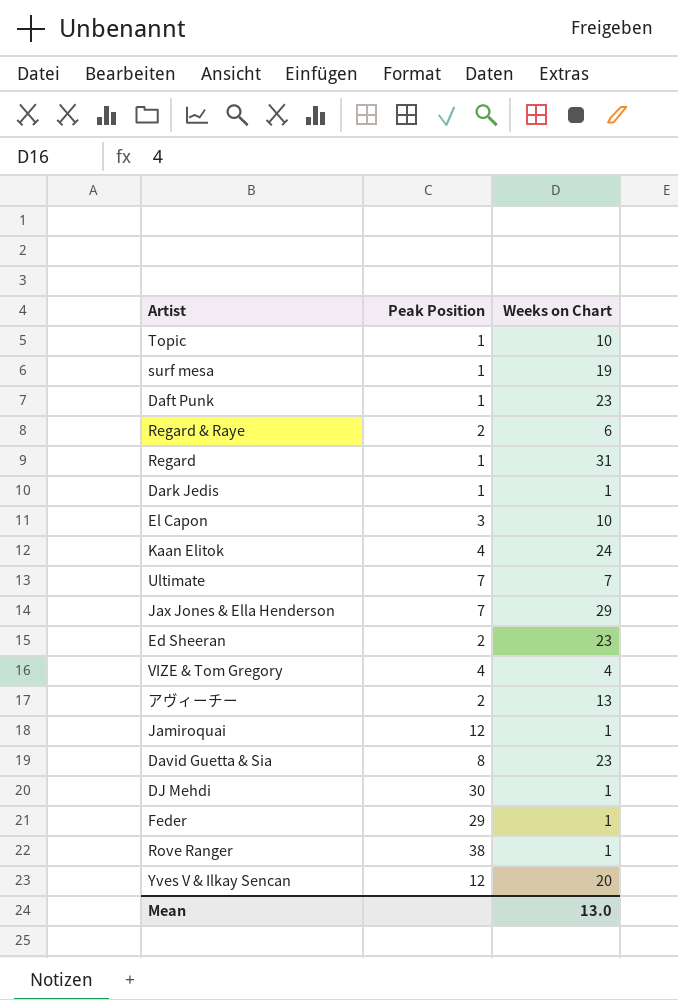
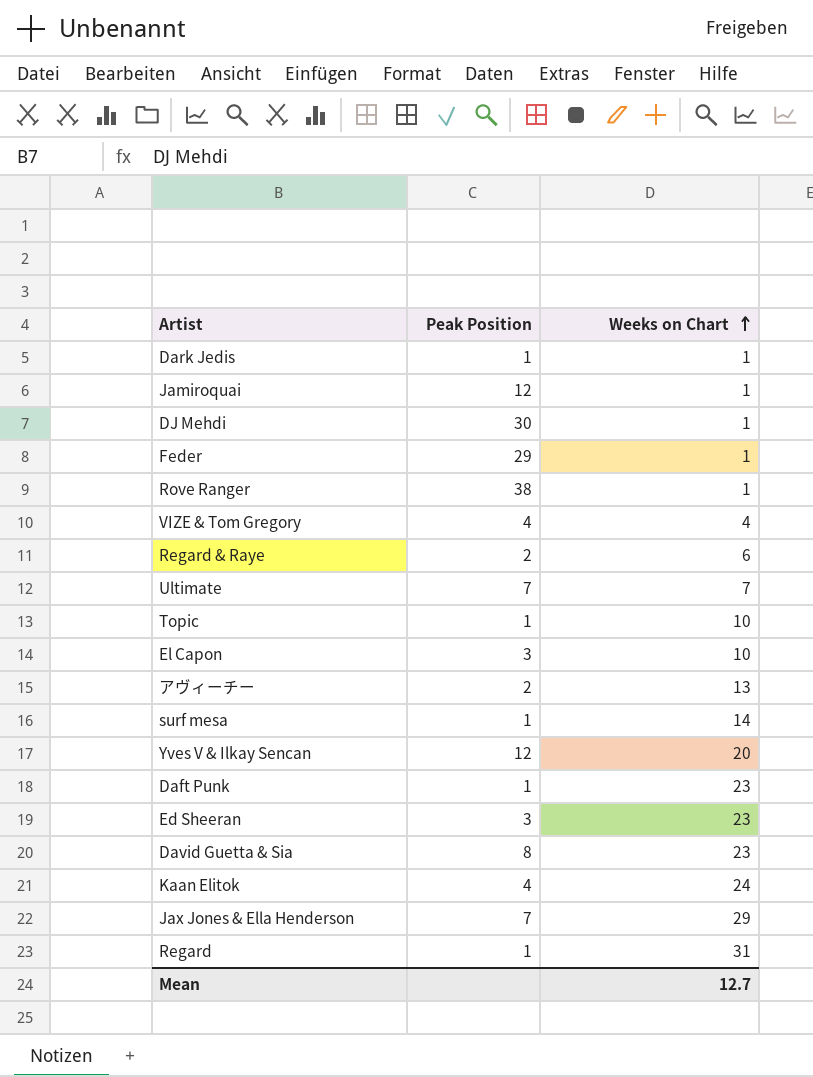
row order: none -> Weeks on Chart ascending
surf mesa | Weeks on Chart: 19 -> 14
Ed Sheeran | Peak Position: 2 -> 3
Mean | Weeks on Chart: 13.0 -> 12.7

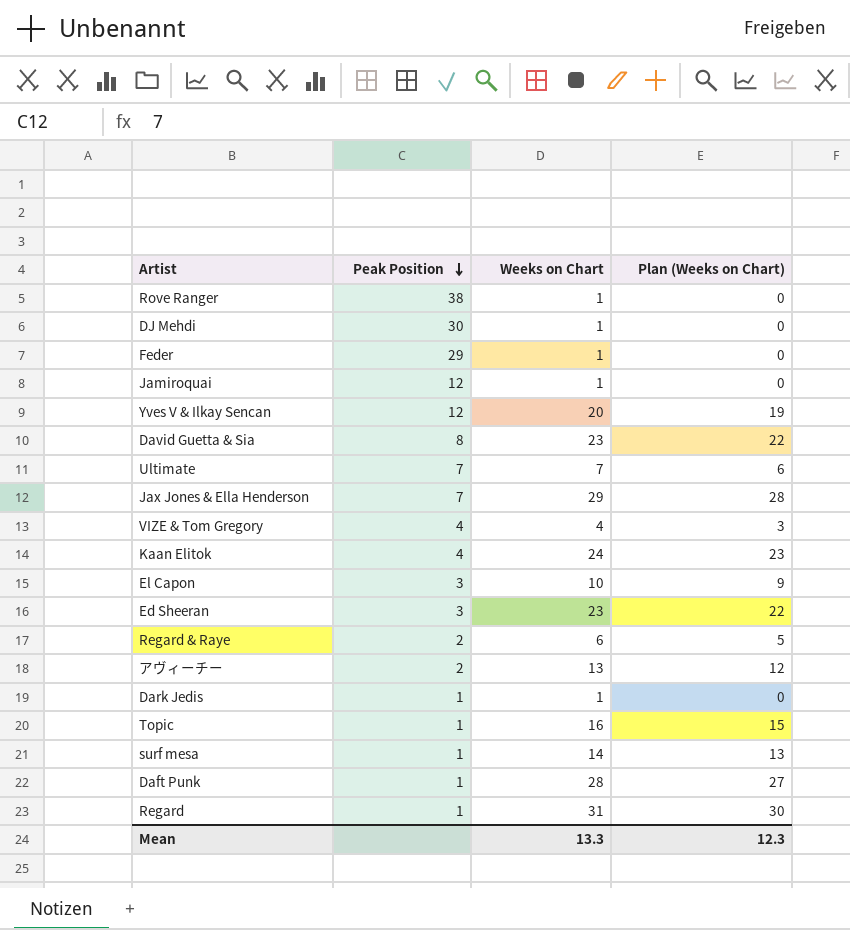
row order: Weeks on Chart ascending -> Peak Position descending
column Plan (Weeks on Chart) | formula: none -> [Weeks on Chart] - 1
Topic | Weeks on Chart: 10 -> 16
Daft Punk | Weeks on Chart: 23 -> 28
Mean | Weeks on Chart: 12.7 -> 13.3

